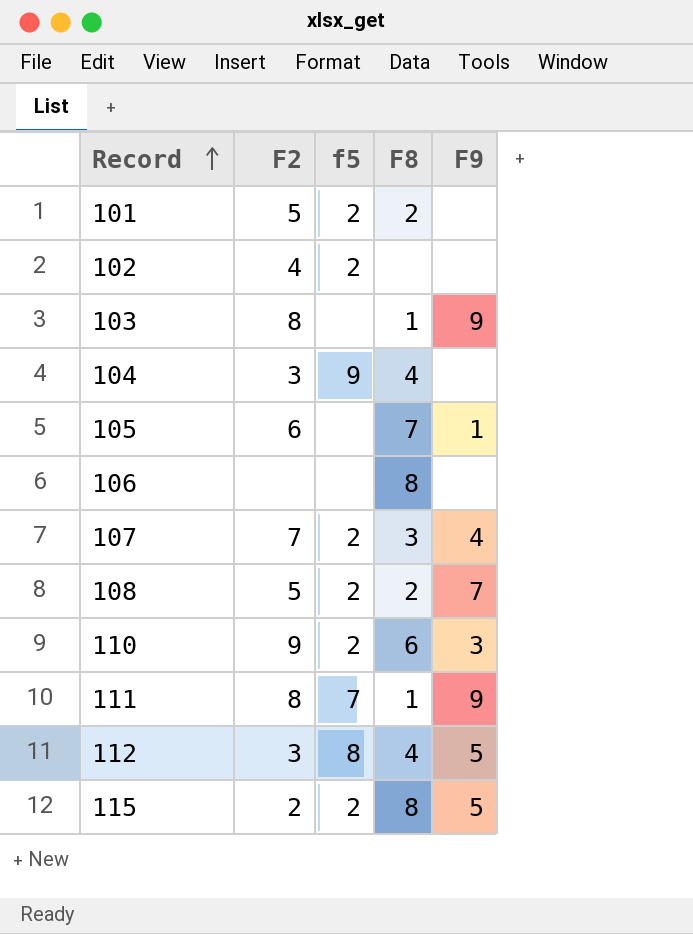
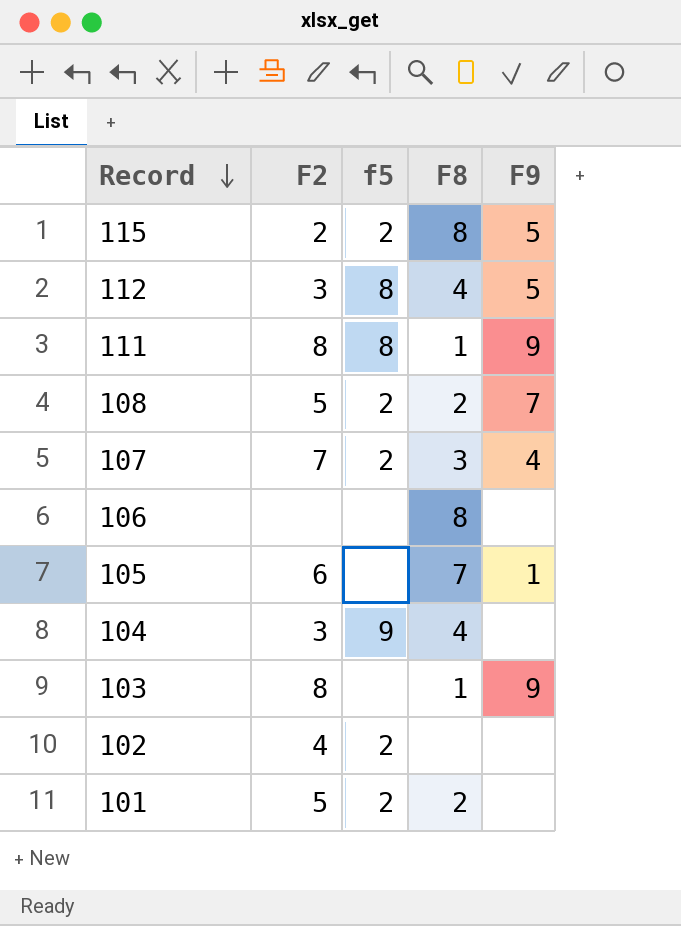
row order: Record ascending -> Record descending
row 110: 9 | 2 | 6 | 3 -> none
111 | f5: 7 -> 8

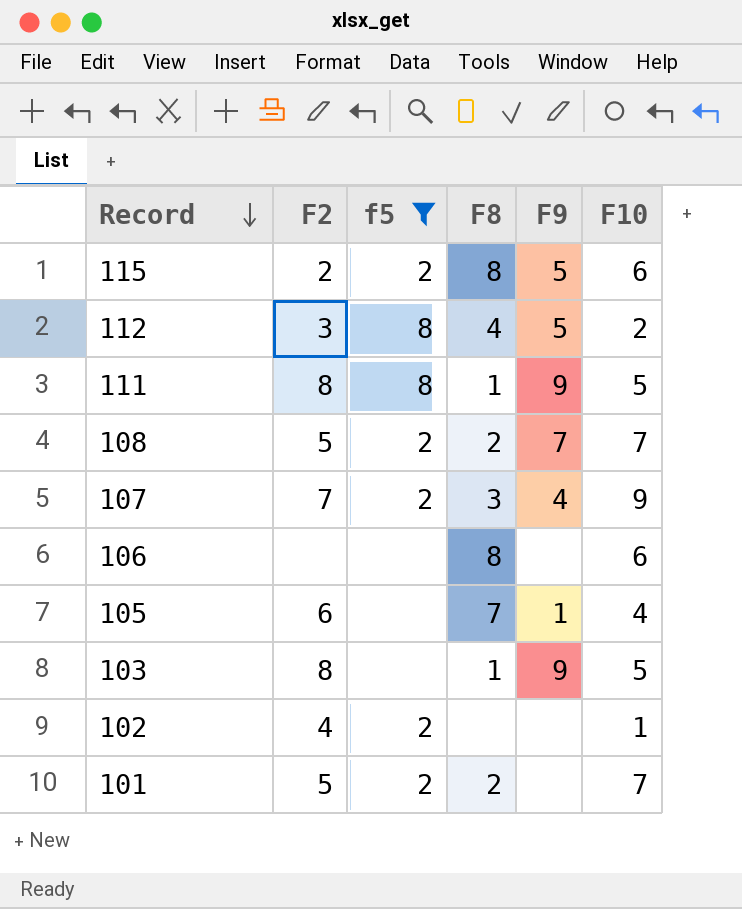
filter: none -> f5 != 9
column F10 | position: none -> 6

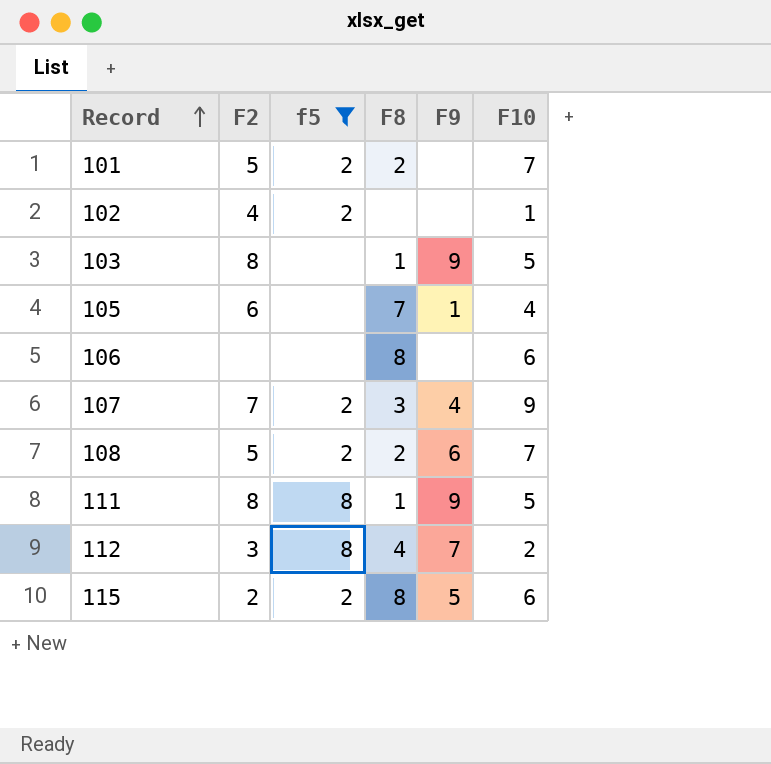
row order: Record descending -> Record ascending
108 | F9: 7 -> 6
112 | F9: 5 -> 7

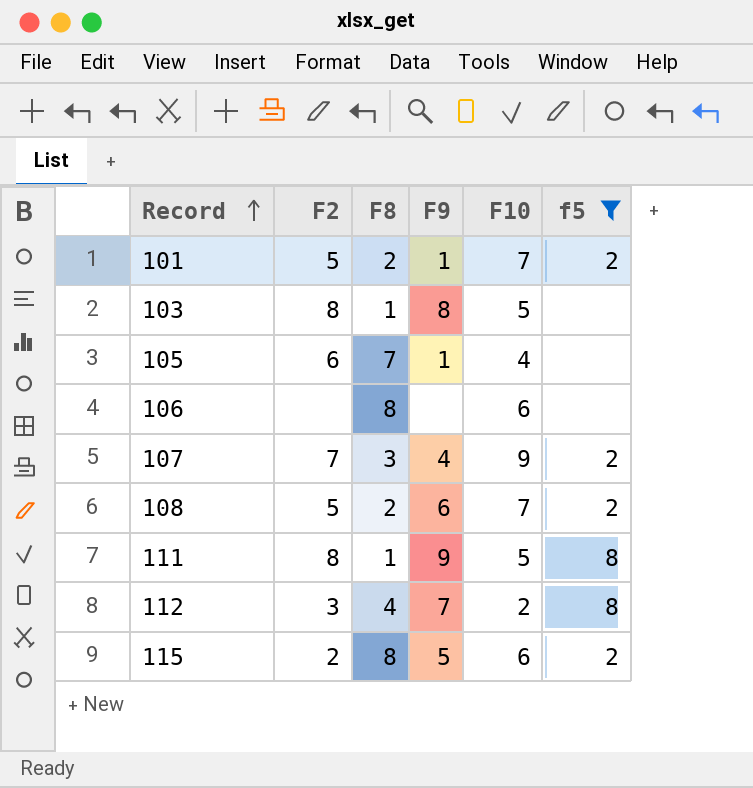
column f5 | position: 3 -> 6
row 102: 4 | 2 | none | none | 1 -> none
101 | F9: none -> 1
103 | F9: 9 -> 8

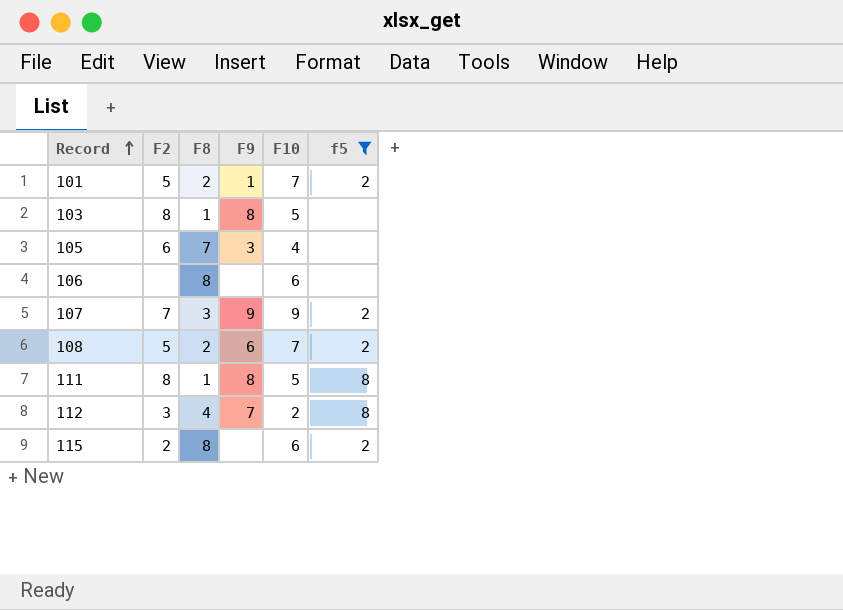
105 | F9: 1 -> 3
107 | F9: 4 -> 9
111 | F9: 9 -> 8
115 | F9: 5 -> none

